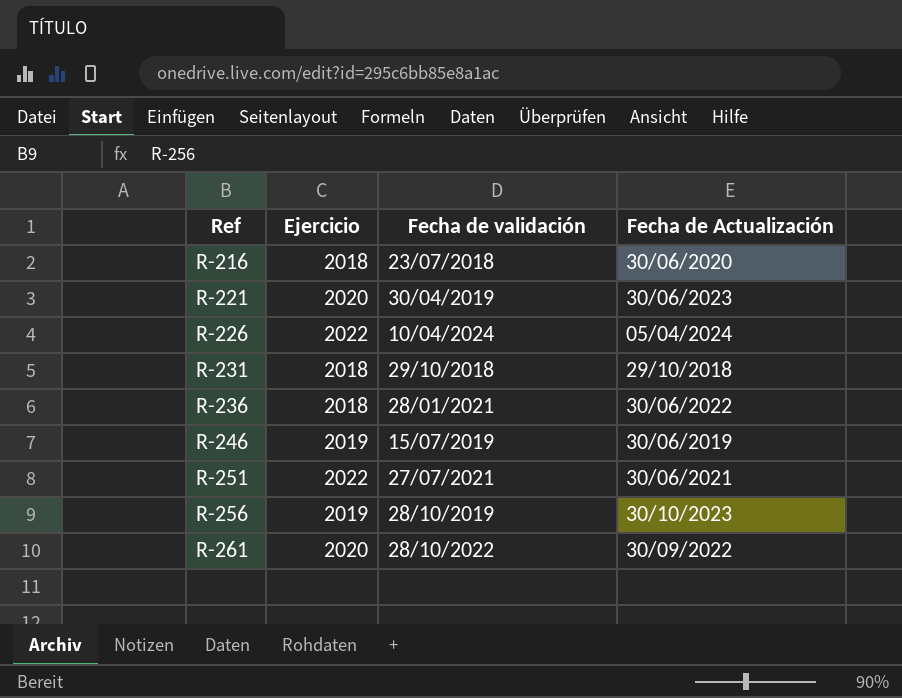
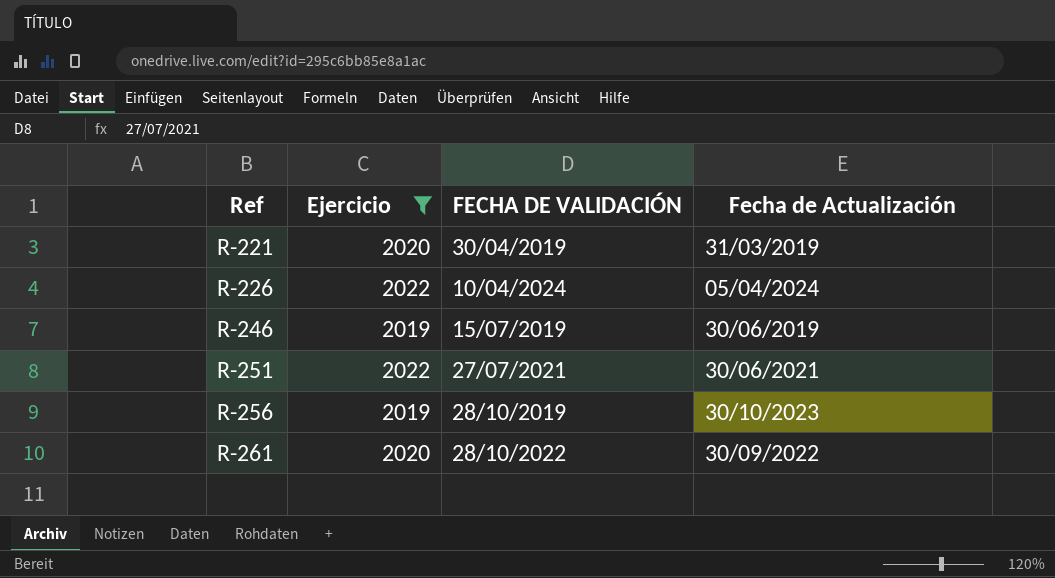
filter: none -> Ejercicio != 2018
column name: Fecha de validación -> FECHA DE VALIDACIÓN
R-221 | Fecha de Actualización: 30/06/2023 -> 31/03/2019

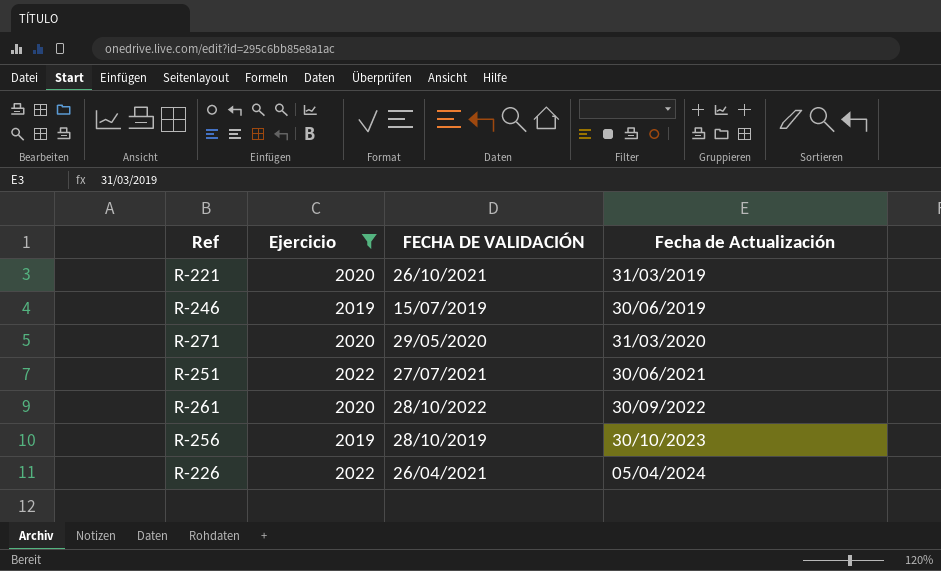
row order: Ref ascending -> Fecha de Actualización ascending
R-221 | FECHA DE VALIDACIÓN: 30/04/2019 -> 26/10/2021
row R-271: none -> 2020 | 29/05/2020 | 31/03/2020
R-226 | FECHA DE VALIDACIÓN: 10/04/2024 -> 26/04/2021

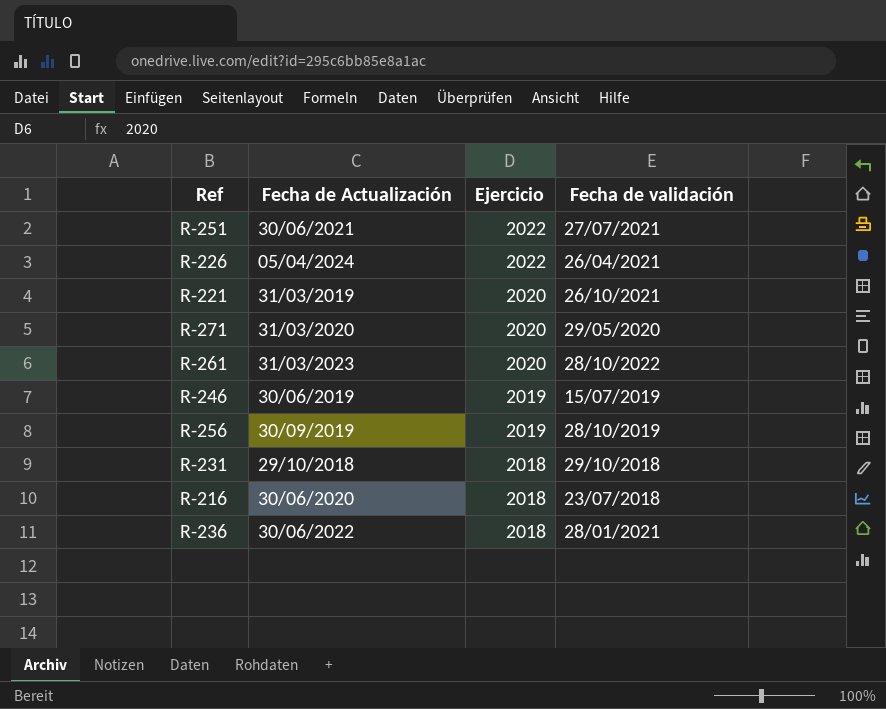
filter: Ejercicio != 2018 -> none
row order: Fecha de Actualización ascending -> Ejercicio descending
column Fecha de Actualización | position: 4 -> 2
column name: FECHA DE VALIDACIÓN -> Fecha de validación
R-261 | Fecha de Actualización: 30/09/2022 -> 31/03/2023
R-256 | Fecha de Actualización: 30/10/2023 -> 30/09/2019

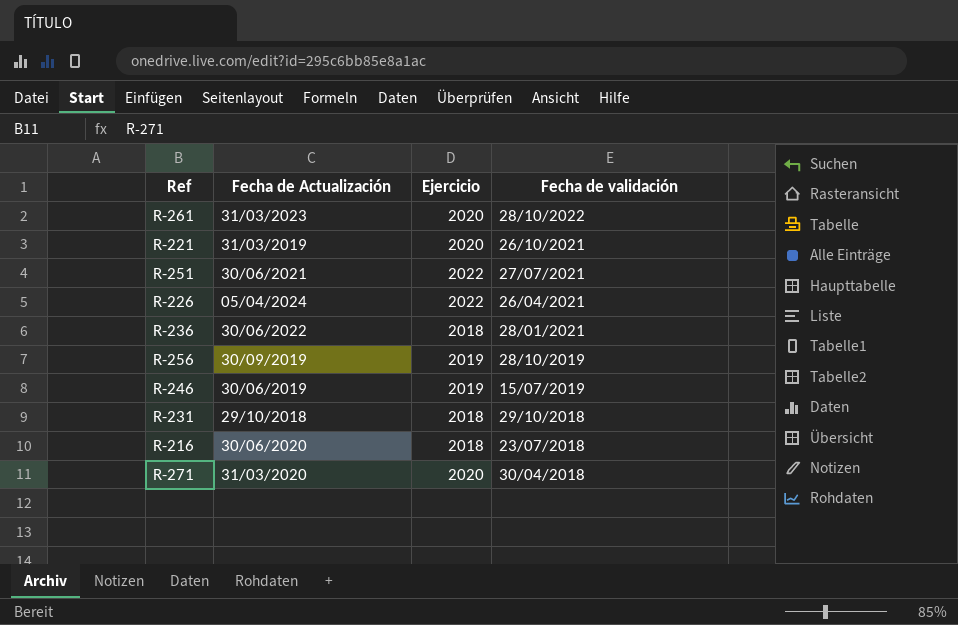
row order: Ejercicio descending -> Fecha de validación descending
R-271 | Fecha de validación: 29/05/2020 -> 30/04/2018

